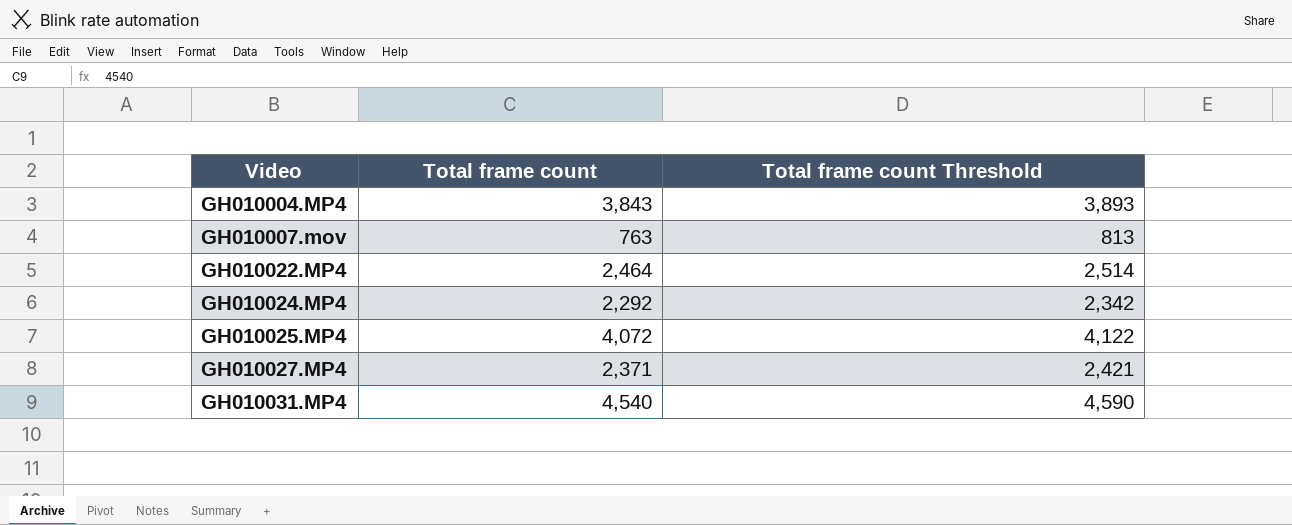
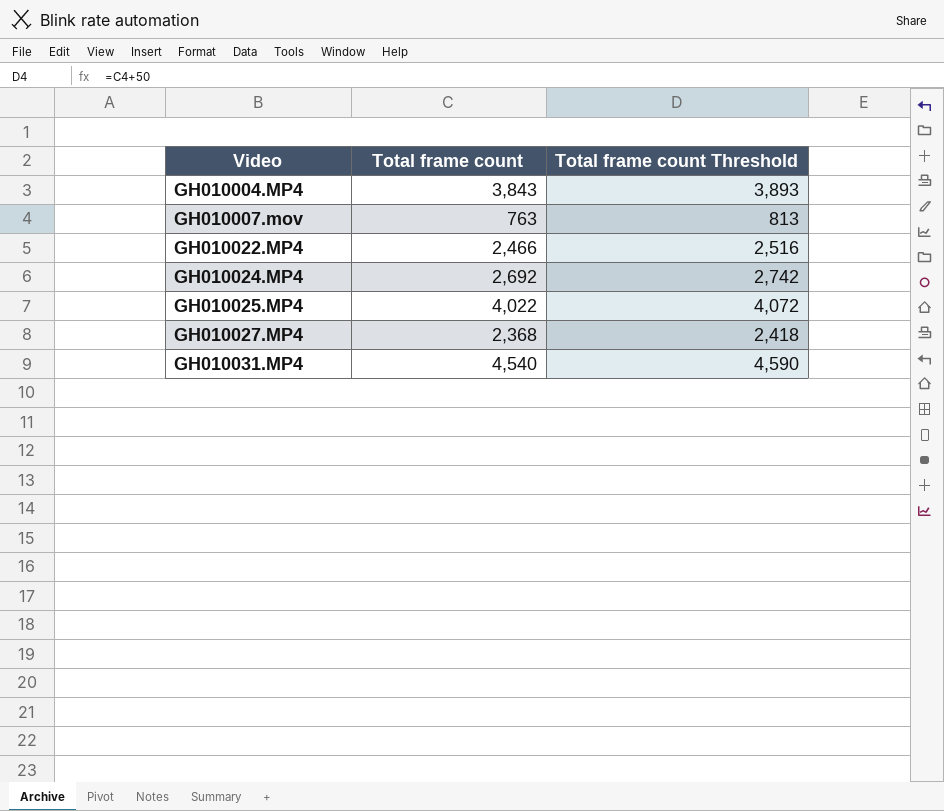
GH010022.MP4 | Total frame count: 2,464 -> 2,466
GH010022.MP4 | Total frame count Threshold: 2,514 -> 2,516
GH010024.MP4 | Total frame count: 2,292 -> 2,692
GH010024.MP4 | Total frame count Threshold: 2,342 -> 2,742
GH010025.MP4 | Total frame count: 4,072 -> 4,022
GH010025.MP4 | Total frame count Threshold: 4,122 -> 4,072
GH010027.MP4 | Total frame count: 2,371 -> 2,368
GH010027.MP4 | Total frame count Threshold: 2,421 -> 2,418

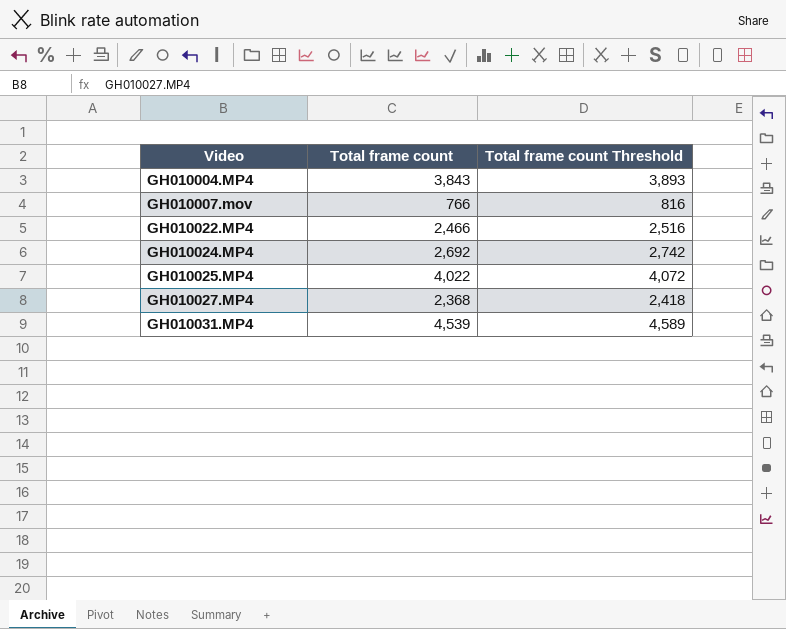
GH010007.mov | Total frame count: 763 -> 766
GH010007.mov | Total frame count Threshold: 813 -> 816
GH010031.MP4 | Total frame count: 4,540 -> 4,539
GH010031.MP4 | Total frame count Threshold: 4,590 -> 4,589

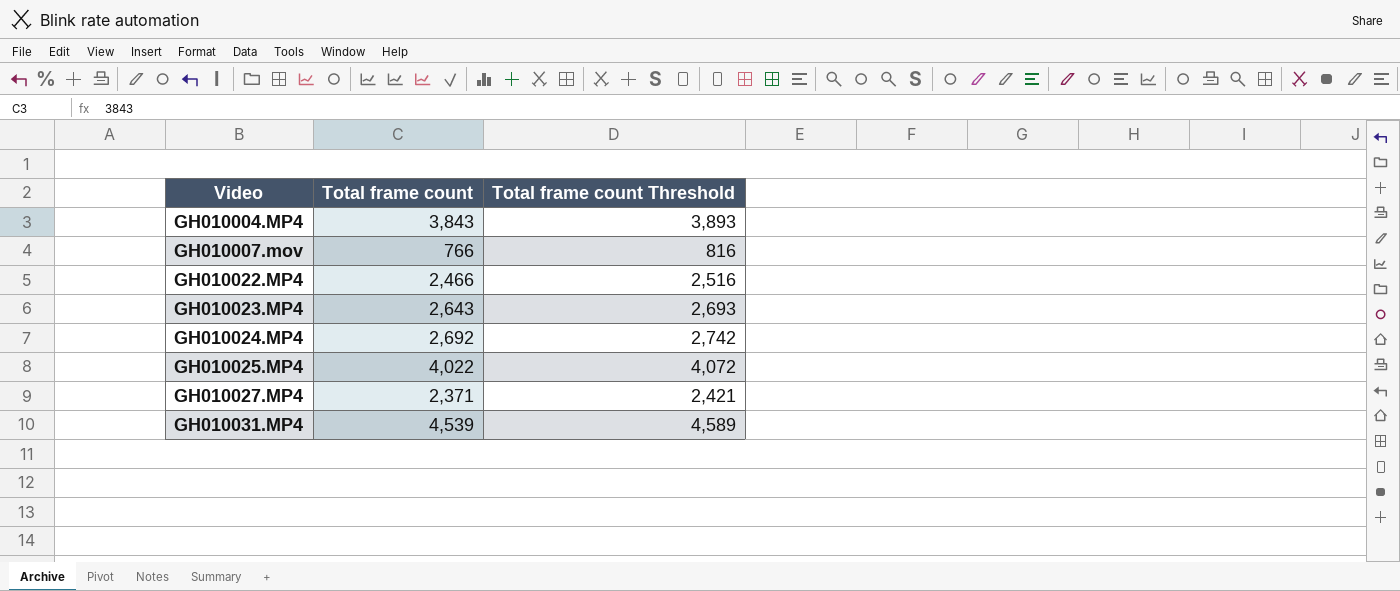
row GH010023.MP4: none -> 2,643 | 2,693
GH010027.MP4 | Total frame count: 2,368 -> 2,371
GH010027.MP4 | Total frame count Threshold: 2,418 -> 2,421

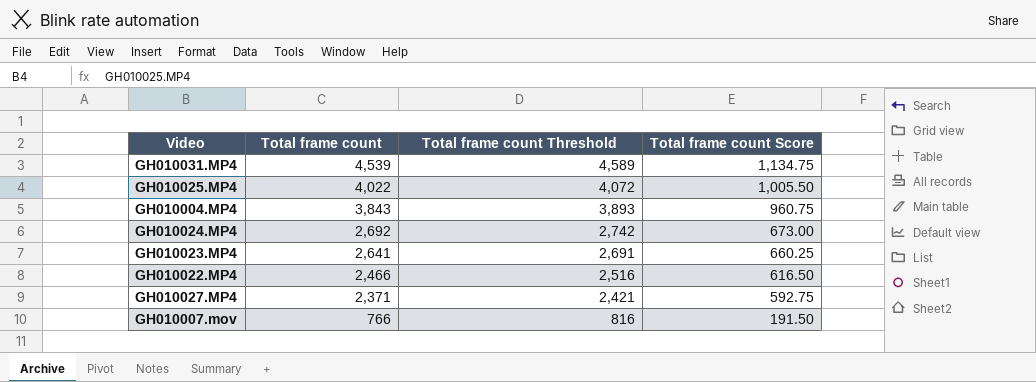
row order: Video ascending -> Total frame count descending
column Total frame count Score | formula: none -> [Total frame count] * 0.25
GH010023.MP4 | Total frame count: 2,643 -> 2,641
GH010023.MP4 | Total frame count Threshold: 2,693 -> 2,691

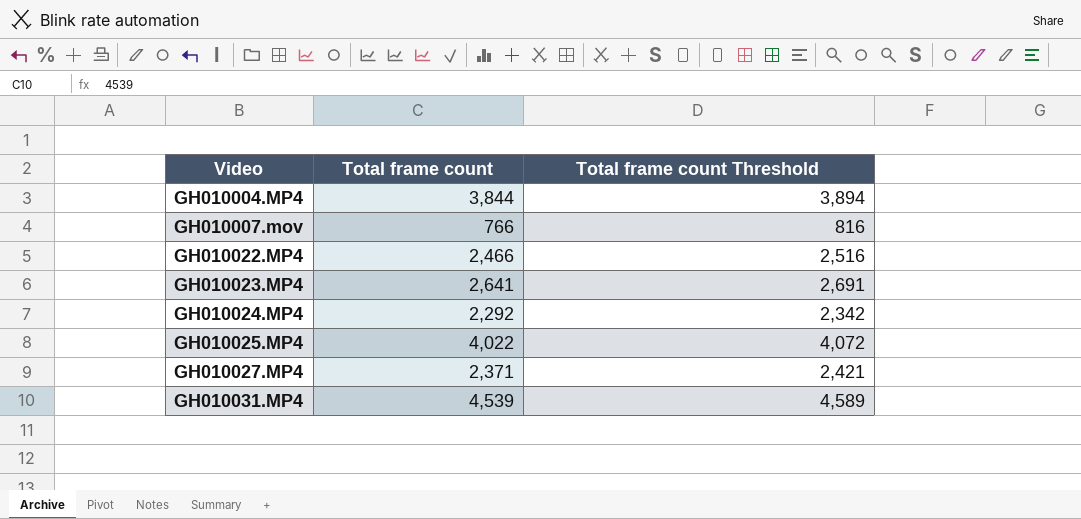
row order: Total frame count descending -> Video ascending
column Total frame count Score | formula: [Total frame count] * 0.25 -> none
GH010004.MP4 | Total frame count: 3,843 -> 3,844
GH010004.MP4 | Total frame count Threshold: 3,893 -> 3,894
GH010024.MP4 | Total frame count: 2,692 -> 2,292
GH010024.MP4 | Total frame count Threshold: 2,742 -> 2,342

